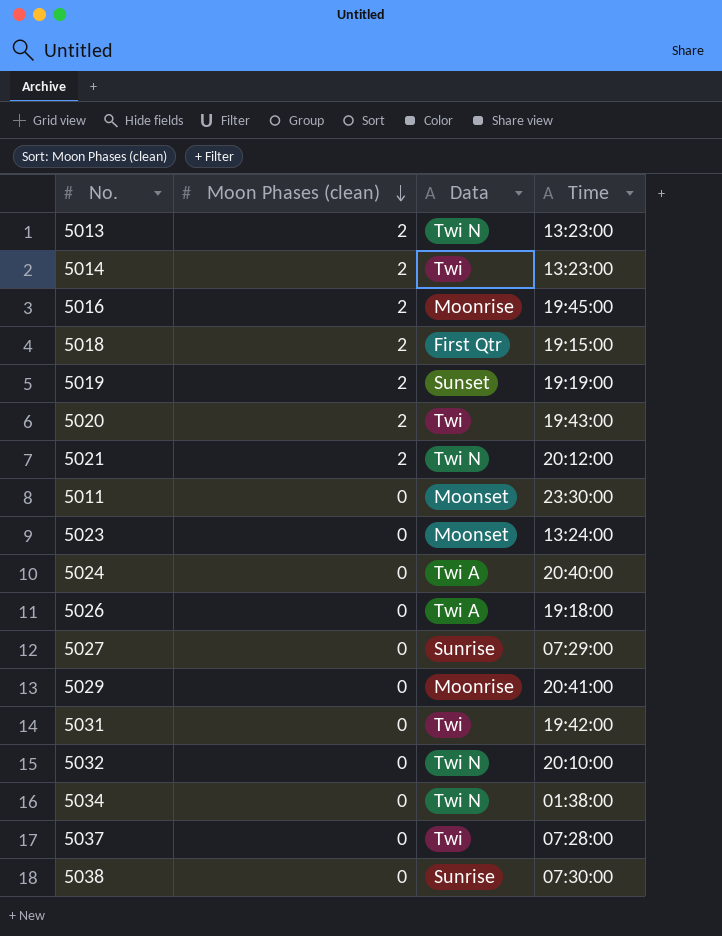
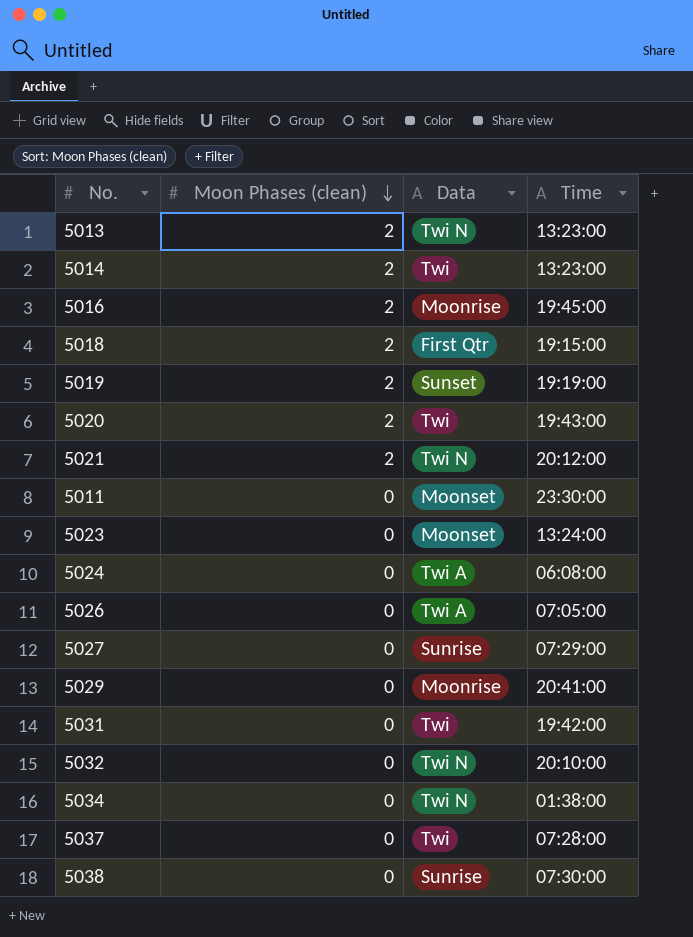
5024 | Time: 20:40:00 -> 06:08:00
5026 | Time: 19:18:00 -> 07:05:00

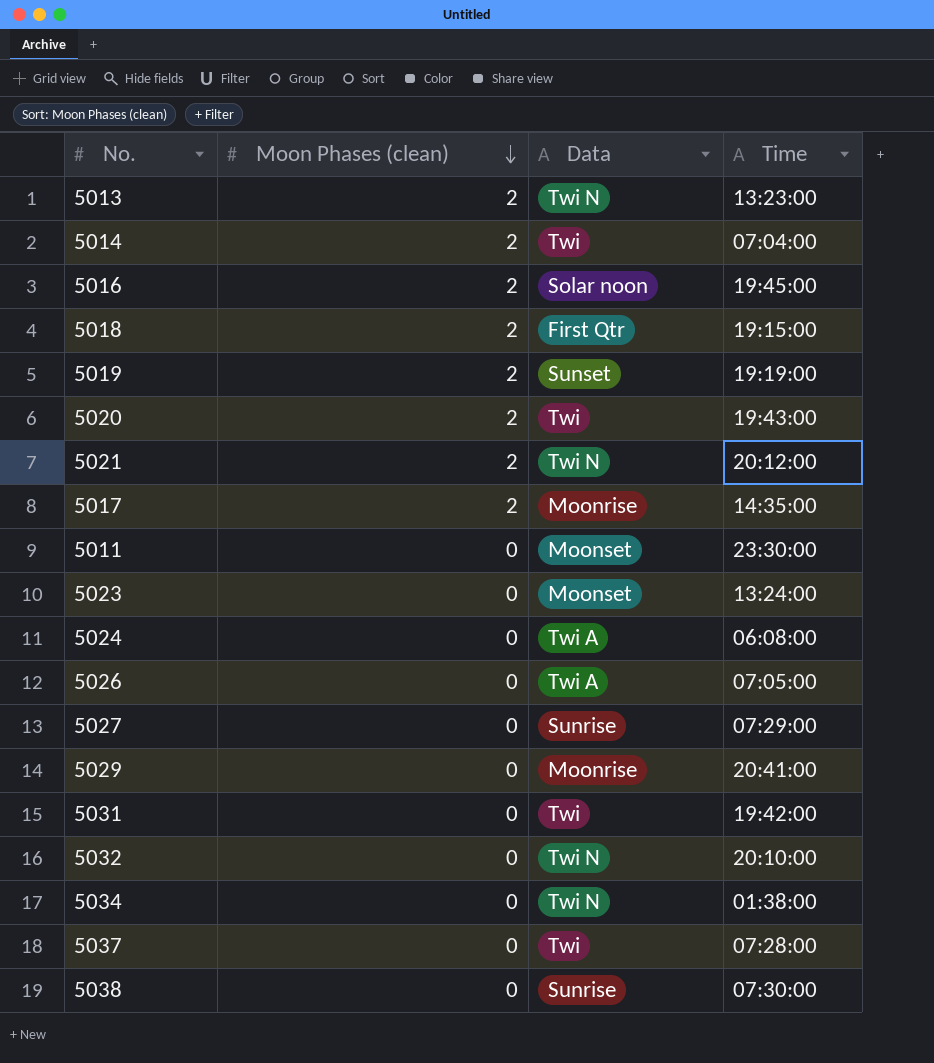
5014 | Time: 13:23:00 -> 07:04:00
5016 | Data: Moonrise -> Solar noon
row 5017: none -> 2 | Moonrise | 14:35:00

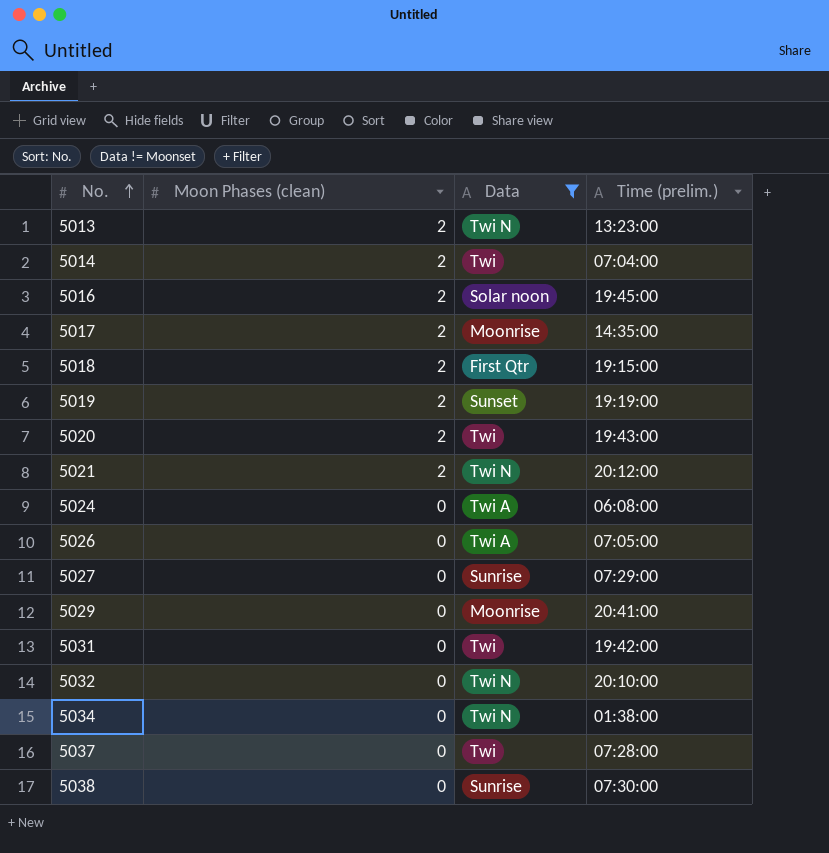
filter: none -> Data != Moonset
row order: Moon Phases (clean) descending -> No. ascending
column name: Time -> Time (prelim.)

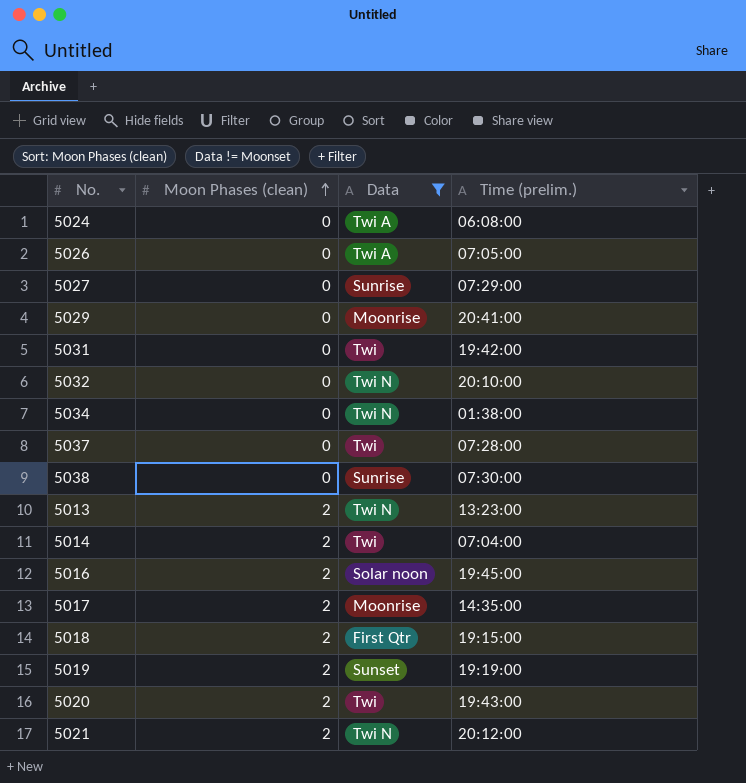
row order: No. ascending -> Moon Phases (clean) ascending

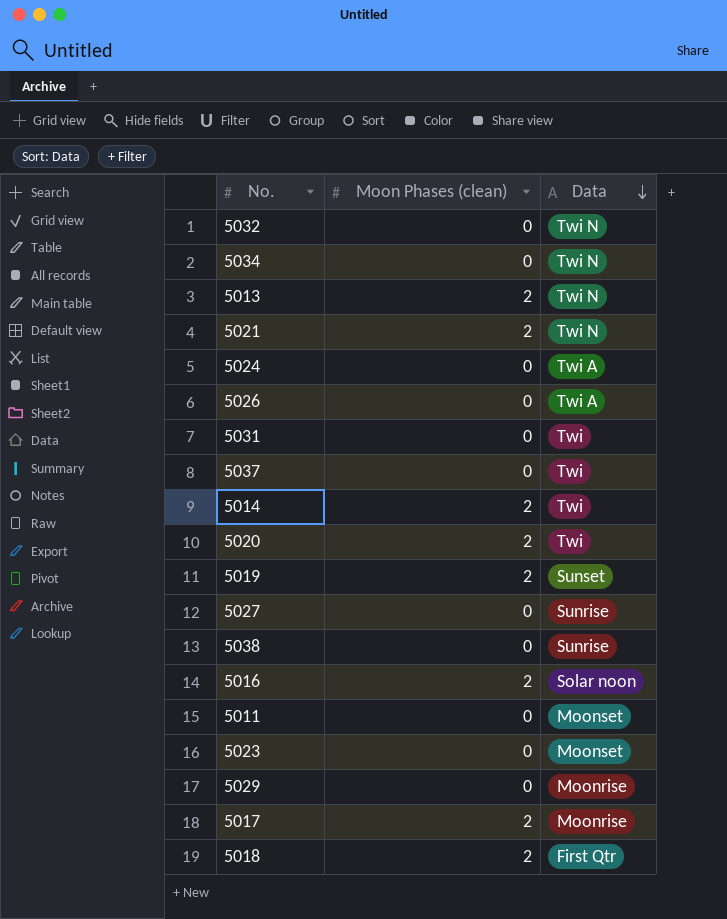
filter: Data != Moonset -> none
row order: Moon Phases (clean) ascending -> Data descending
column Time (prelim.) | position: 4 -> none

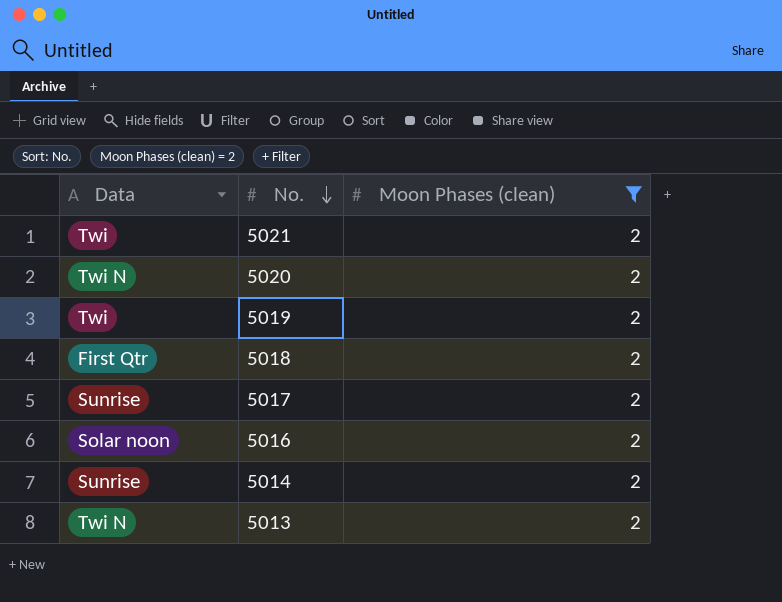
filter: none -> Moon Phases (clean) = 2
row order: Data descending -> No. descending
column Data | position: 3 -> 1
5021 | Data: Twi N -> Twi
5020 | Data: Twi -> Twi N
5019 | Data: Sunset -> Twi
5017 | Data: Moonrise -> Sunrise
5014 | Data: Twi -> Sunrise

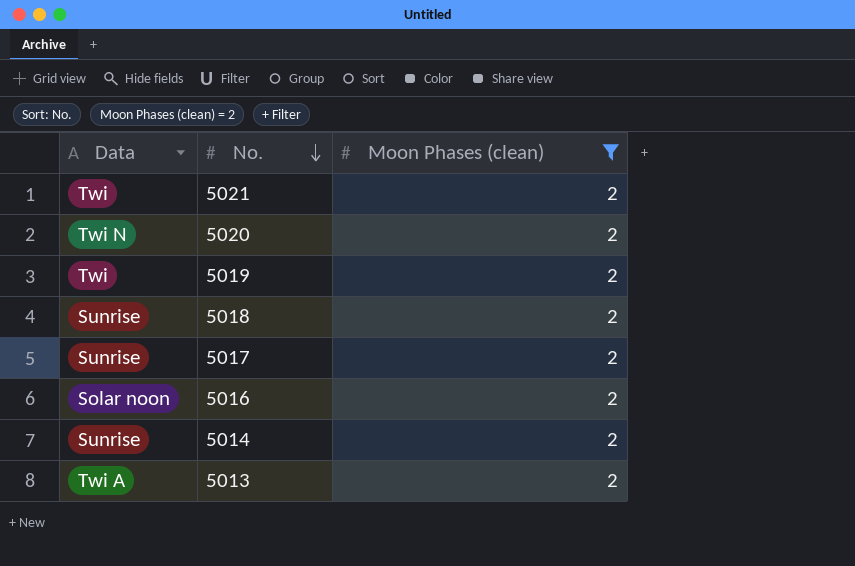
5018 | Data: First Qtr -> Sunrise
5013 | Data: Twi N -> Twi A

